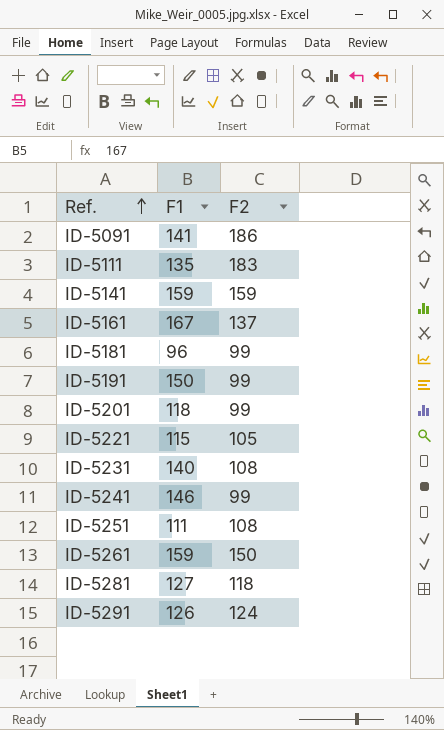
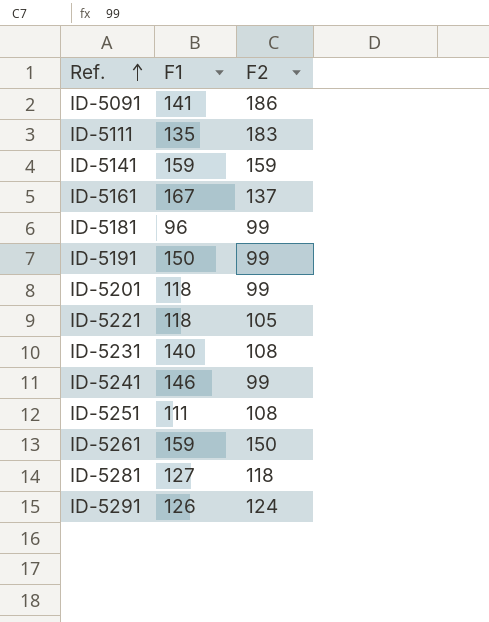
ID-5221 | F1: 115 -> 118

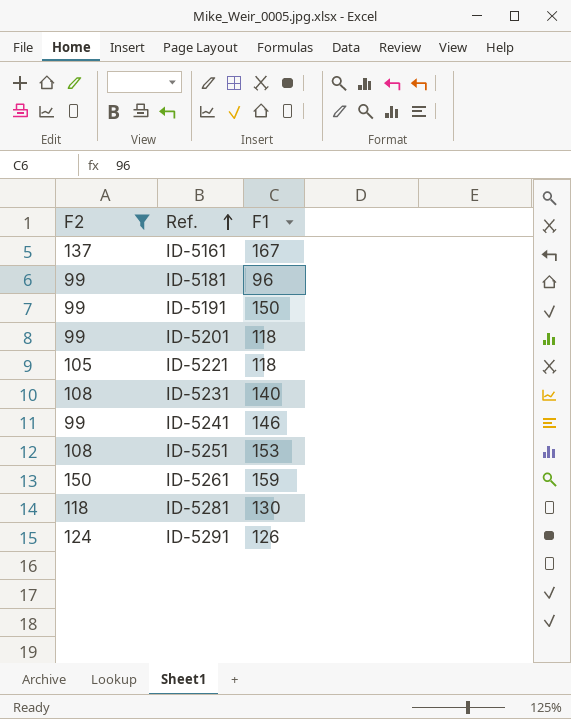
filter: none -> F2 <= 150
column F2 | position: 3 -> 1
ID-5251 | F1: 111 -> 153
ID-5281 | F1: 127 -> 130

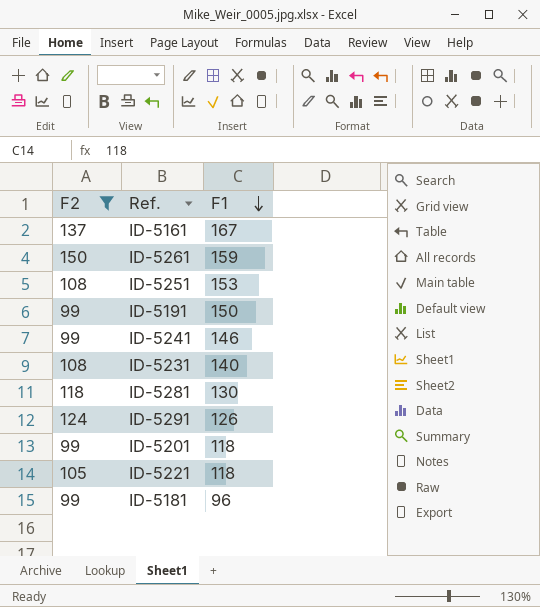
row order: Ref. ascending -> F1 descending

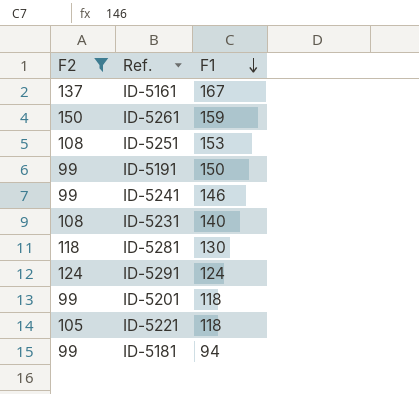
ID-5291 | F1: 126 -> 124
ID-5181 | F1: 96 -> 94

